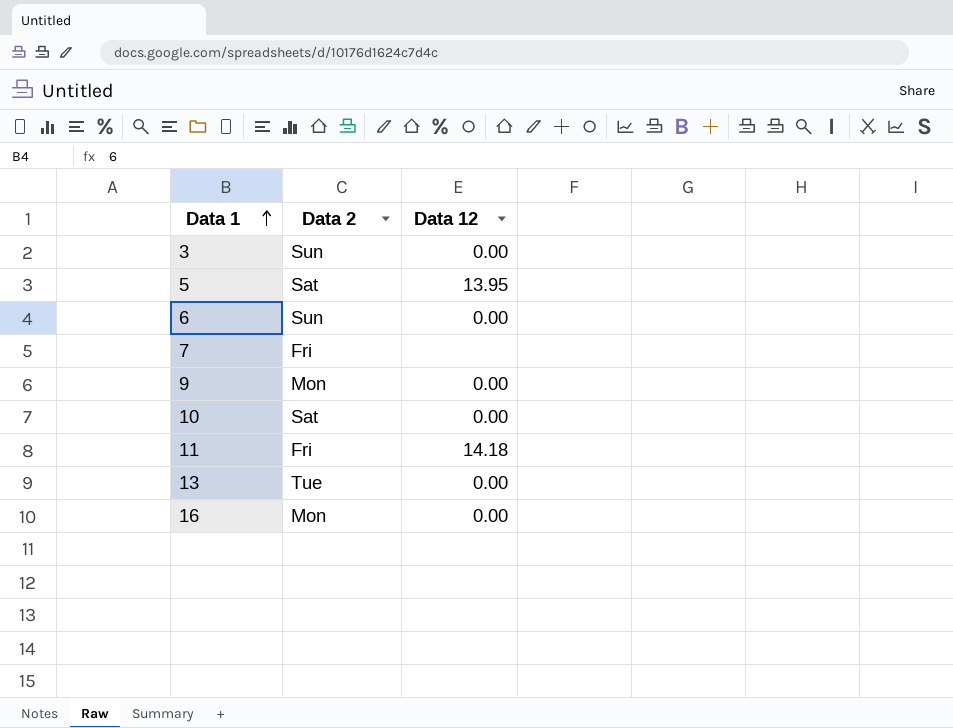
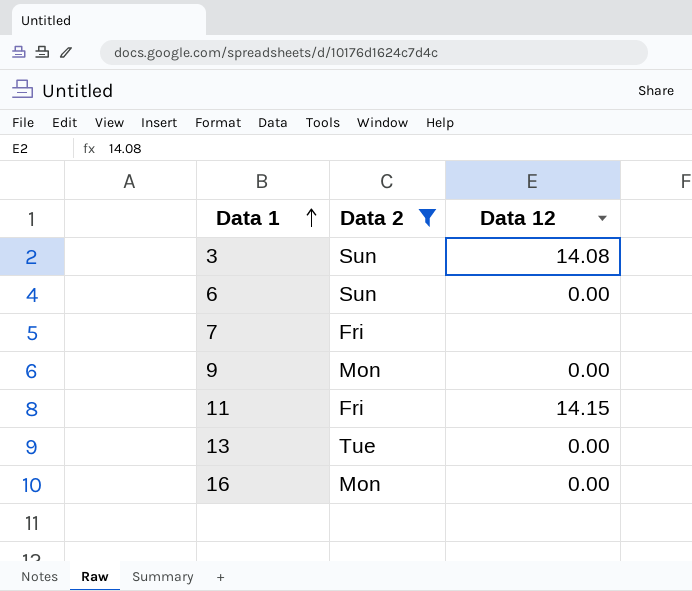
filter: none -> Data 2 != Sat
3 | Data 12: 0.00 -> 14.08
11 | Data 12: 14.18 -> 14.15

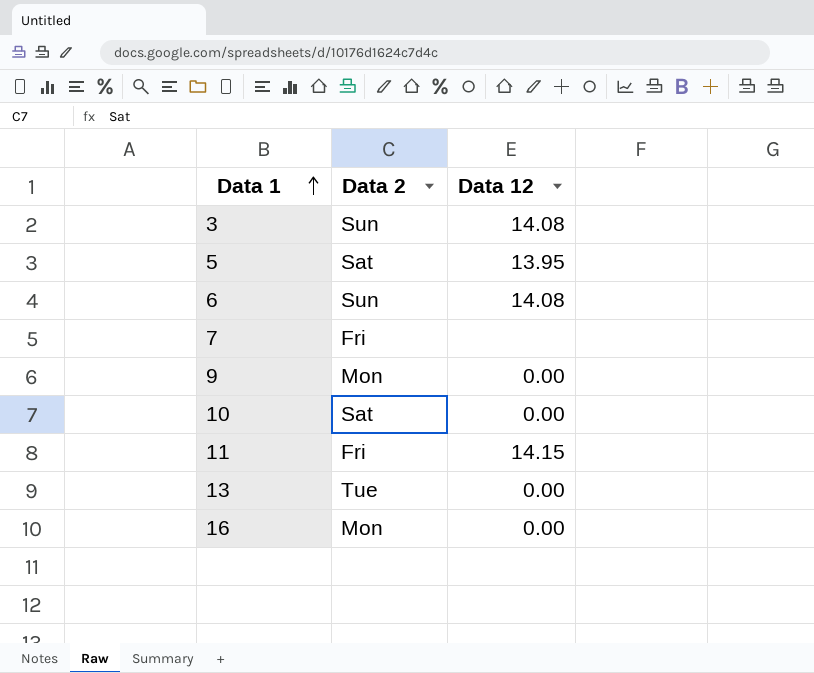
filter: Data 2 != Sat -> none
6 | Data 12: 0.00 -> 14.08

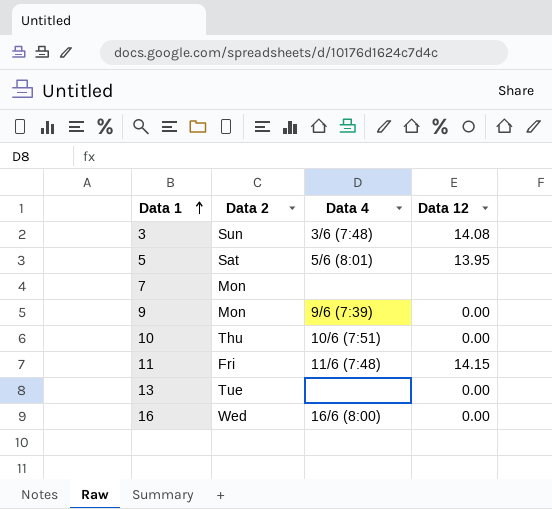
column Data 4 | position: none -> 3
row 6: Sun | 14.08 -> none
7 | Data 2: Fri -> Mon
10 | Data 2: Sat -> Thu
16 | Data 2: Mon -> Wed

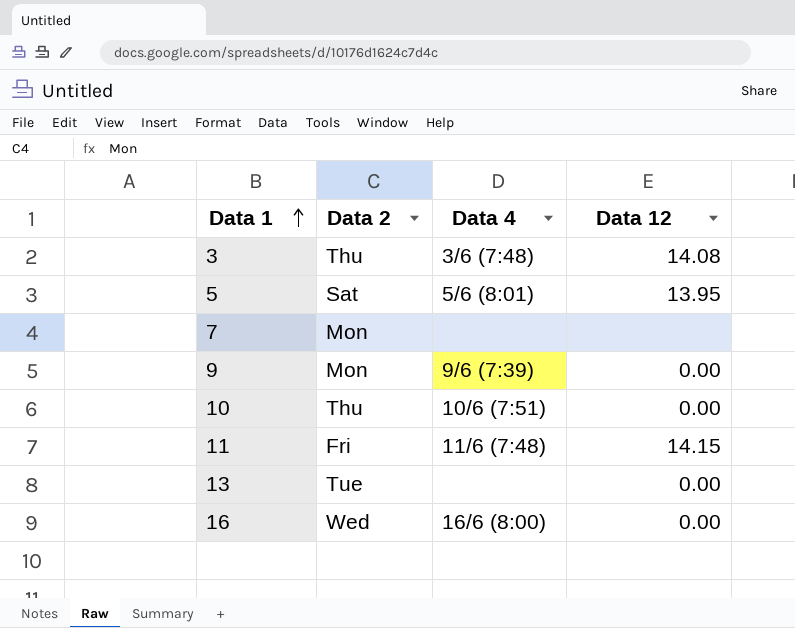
3 | Data 2: Sun -> Thu

